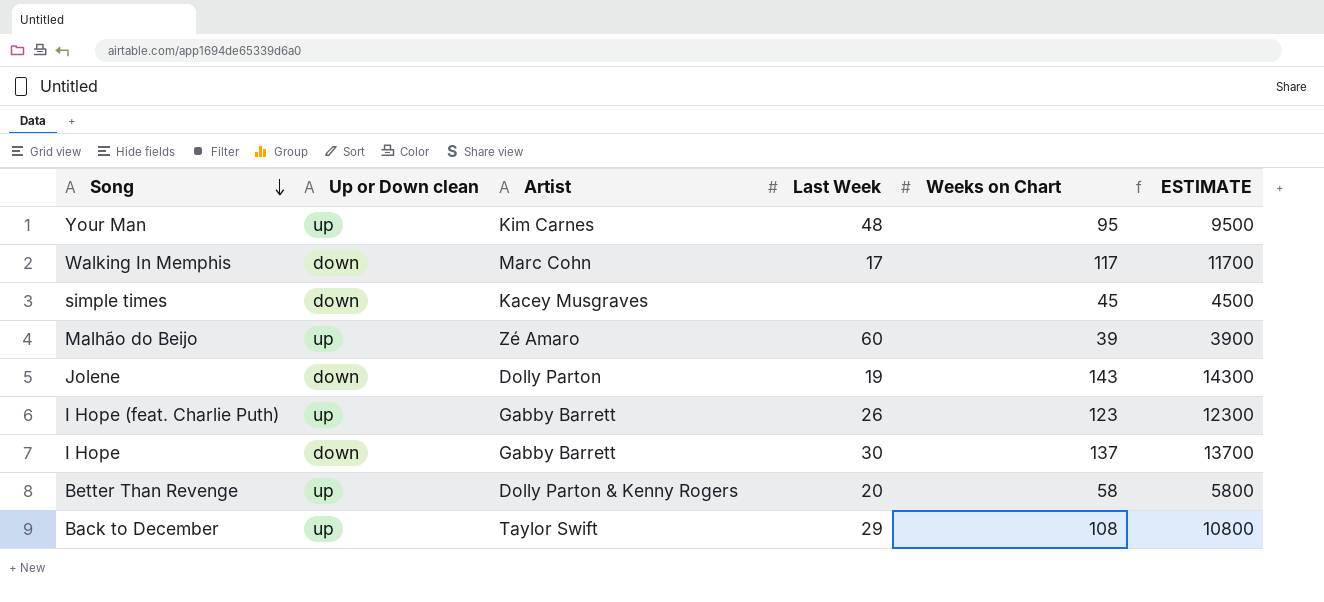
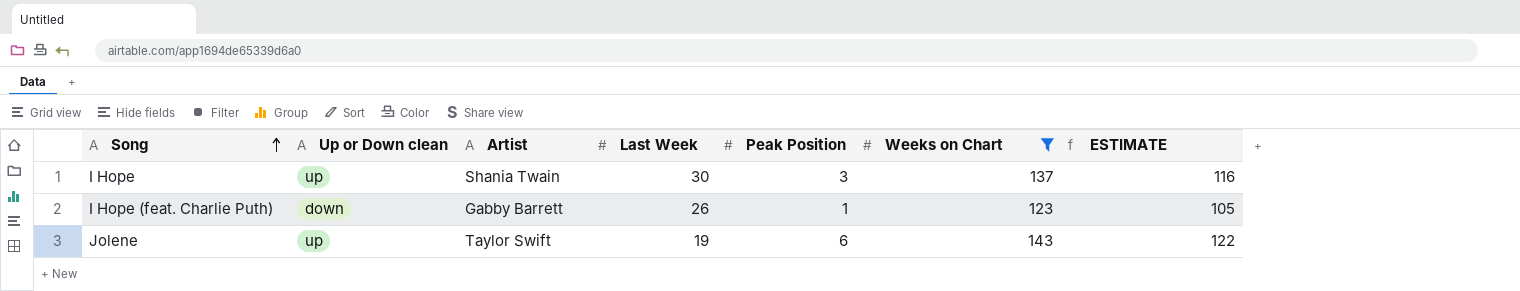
filter: none -> Weeks on Chart >= 123
row order: Song descending -> Song ascending
column Peak Position | position: none -> 5
column ESTIMATE | formula: [Weeks on Chart] * 100 -> [Weeks on Chart] * 0.85
I Hope | Up or Down clean: down -> up
I Hope | Artist: Gabby Barrett -> Shania Twain
I Hope (feat. Charlie Puth) | Up or Down clean: up -> down
Jolene | Up or Down clean: down -> up
Jolene | Artist: Dolly Parton -> Taylor Swift

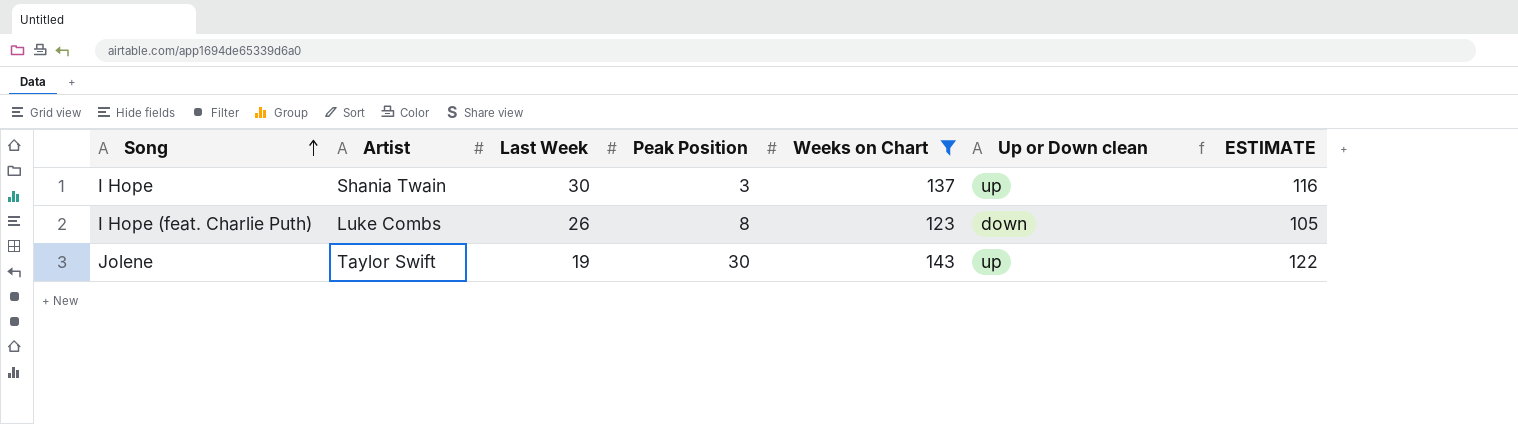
column Up or Down clean | position: 2 -> 6
I Hope (feat. Charlie Puth) | Artist: Gabby Barrett -> Luke Combs
I Hope (feat. Charlie Puth) | Peak Position: 1 -> 8
Jolene | Peak Position: 6 -> 30

